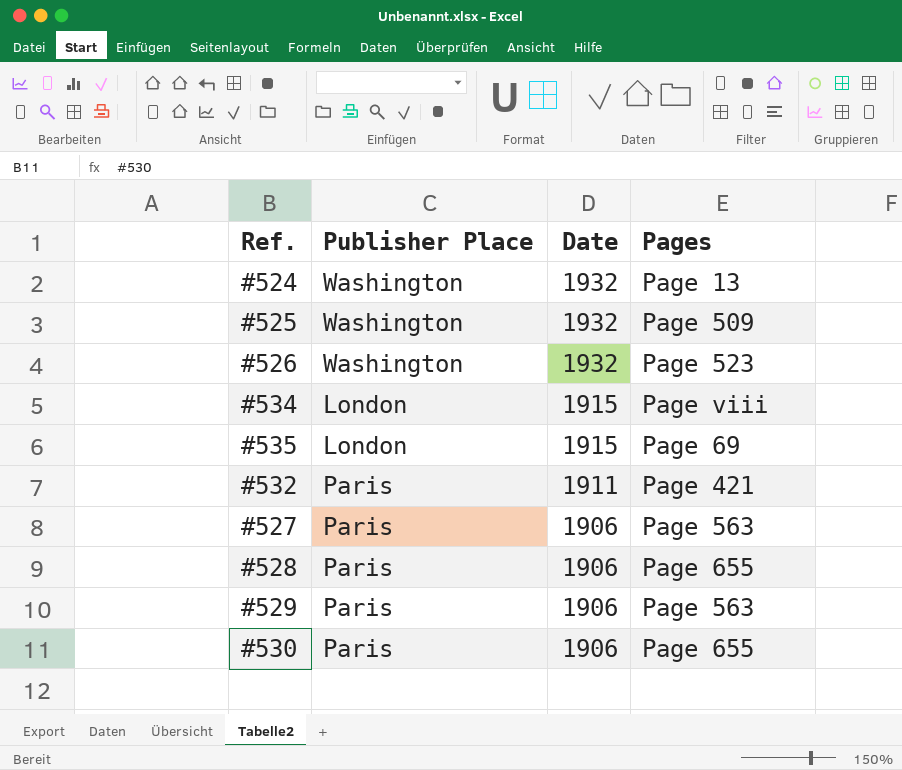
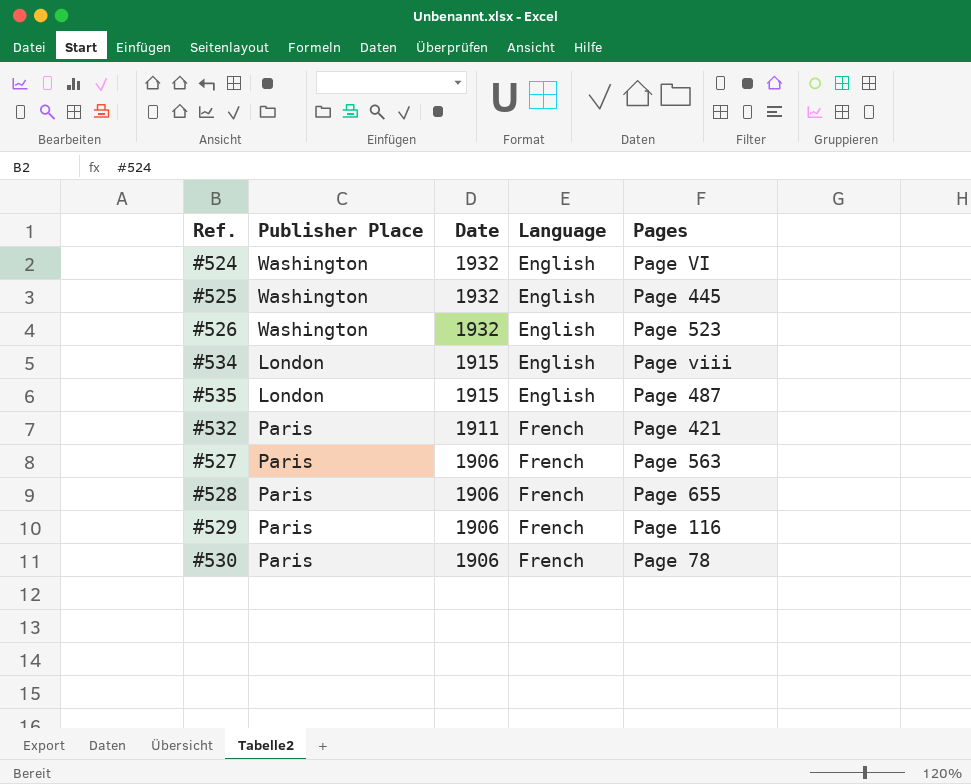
column Language | position: none -> 4
#524 | Pages: Page 13 -> Page VI
#525 | Pages: Page 509 -> Page 445
#535 | Pages: Page 69 -> Page 487
#529 | Pages: Page 563 -> Page 116
#530 | Pages: Page 655 -> Page 78

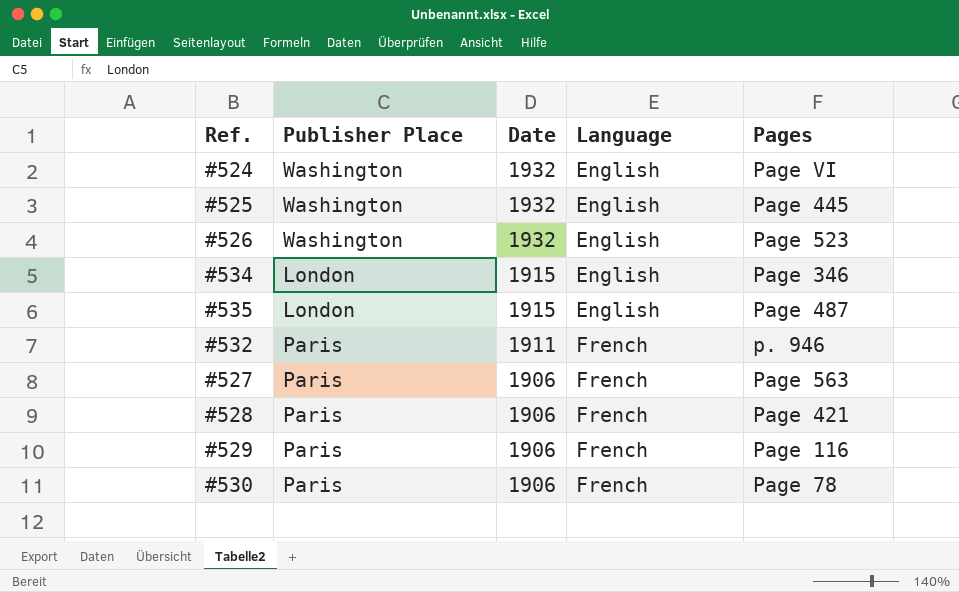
#534 | Pages: Page viii -> Page 346
#532 | Pages: Page 421 -> p. 946
#528 | Pages: Page 655 -> Page 421

